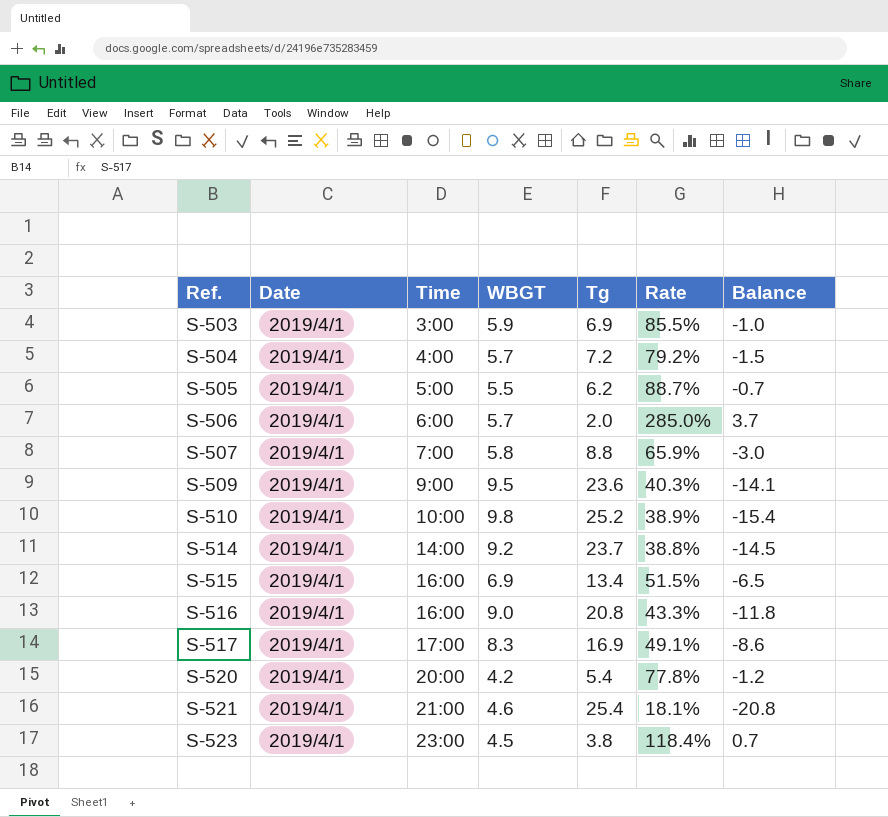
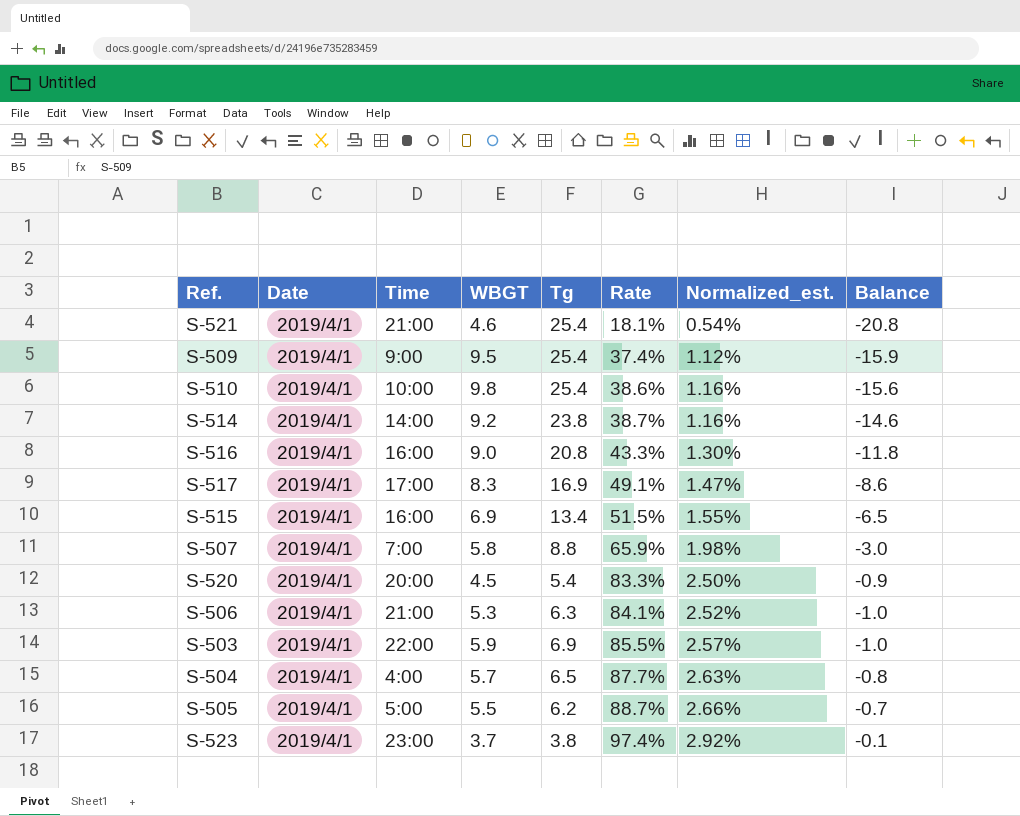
row order: Ref. ascending -> Rate ascending
column Normalized_est. | formula: none -> [Rate] * 0.03
S-509 | Tg: 23.6 -> 25.4
S-509 | Rate: 40.3% -> 37.4%
S-509 | Balance: -14.1 -> -15.9
S-510 | Tg: 25.2 -> 25.4
S-510 | Rate: 38.9% -> 38.6%
S-510 | Balance: -15.4 -> -15.6
S-514 | Tg: 23.7 -> 23.8
S-514 | Rate: 38.8% -> 38.7%
S-514 | Balance: -14.5 -> -14.6
S-520 | WBGT: 4.2 -> 4.5
S-520 | Rate: 77.8% -> 83.3%
S-520 | Balance: -1.2 -> -0.9
S-506 | Time: 6:00 -> 21:00
S-506 | WBGT: 5.7 -> 5.3
S-506 | Tg: 2.0 -> 6.3
S-506 | Rate: 285.0% -> 84.1%
S-506 | Balance: 3.7 -> -1.0
S-503 | Time: 3:00 -> 22:00
S-504 | Tg: 7.2 -> 6.5
S-504 | Rate: 79.2% -> 87.7%
S-504 | Balance: -1.5 -> -0.8
S-523 | WBGT: 4.5 -> 3.7
S-523 | Rate: 118.4% -> 97.4%
S-523 | Balance: 0.7 -> -0.1

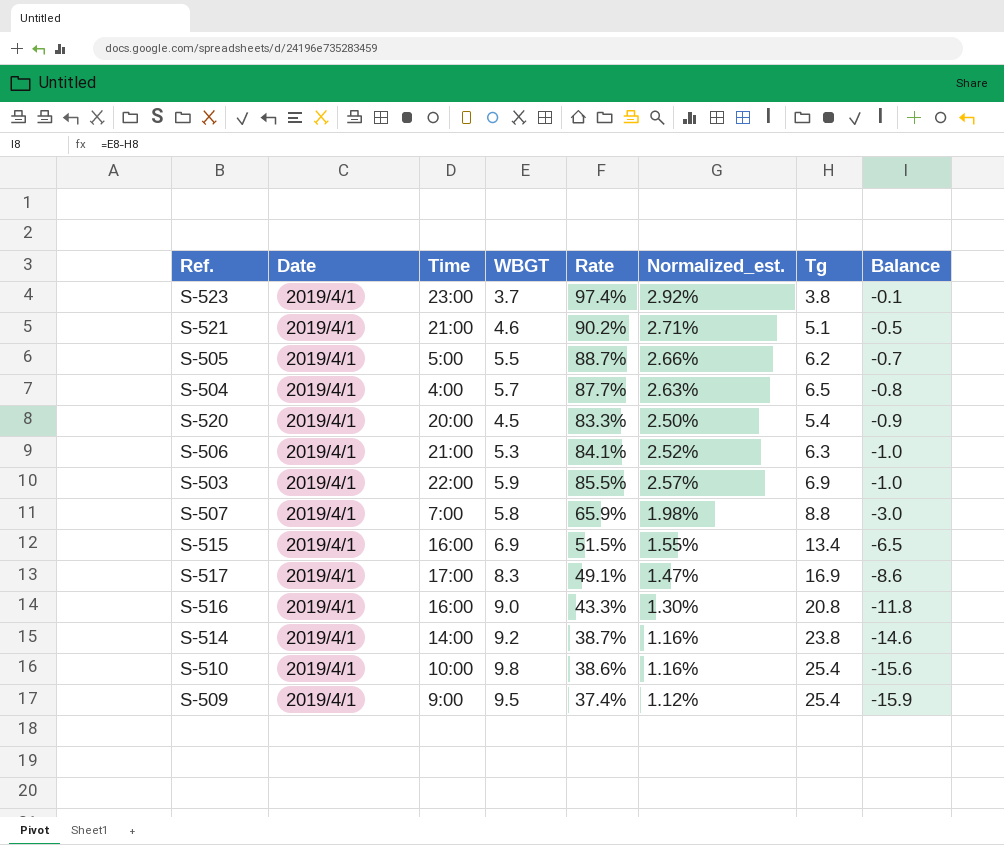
row order: Rate ascending -> Balance descending
column Tg | position: 5 -> 7
S-521 | Rate: 18.1% -> 90.2%
S-521 | Normalized_est.: 0.54% -> 2.71%
S-521 | Tg: 25.4 -> 5.1
S-521 | Balance: -20.8 -> -0.5

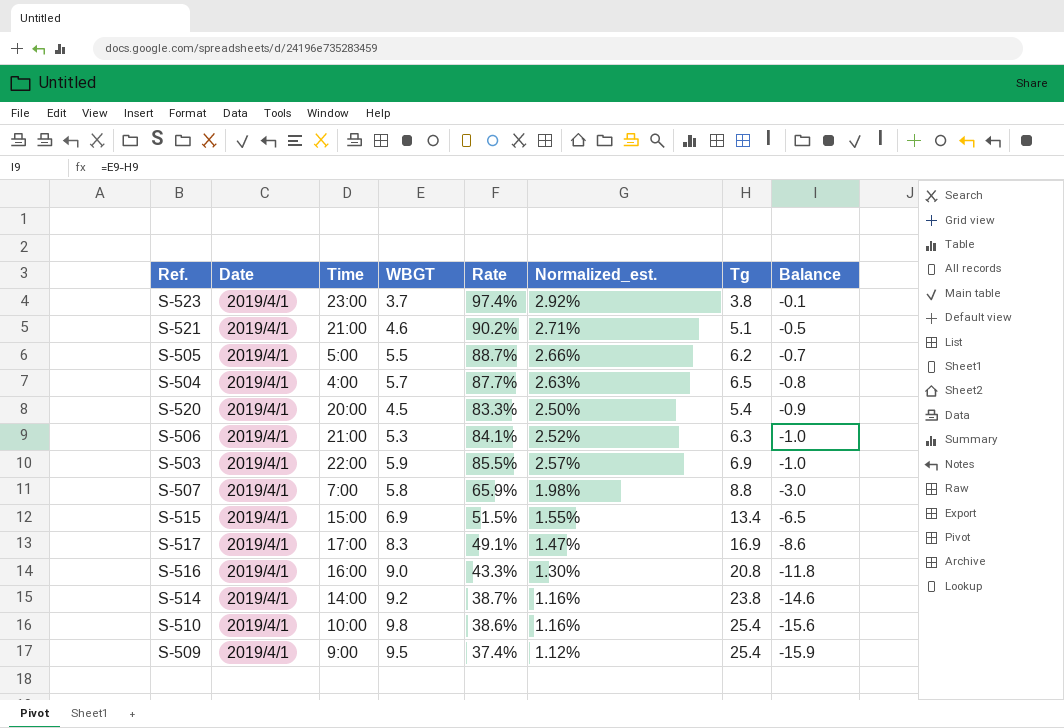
S-515 | Time: 16:00 -> 15:00

